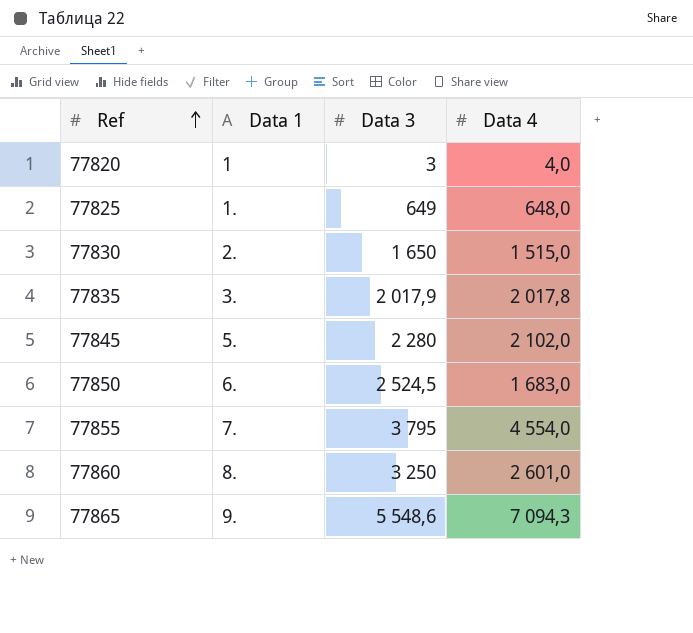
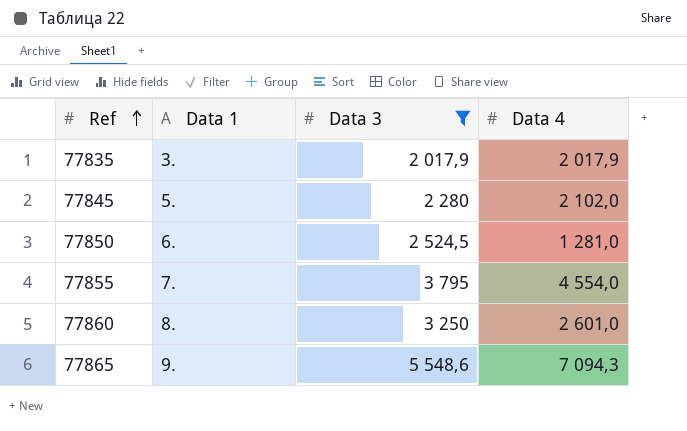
filter: none -> Data 3 >= 2 017,9
77835 | Data 4: 2 017,8 -> 2 017,9
77850 | Data 4: 1 683,0 -> 1 281,0

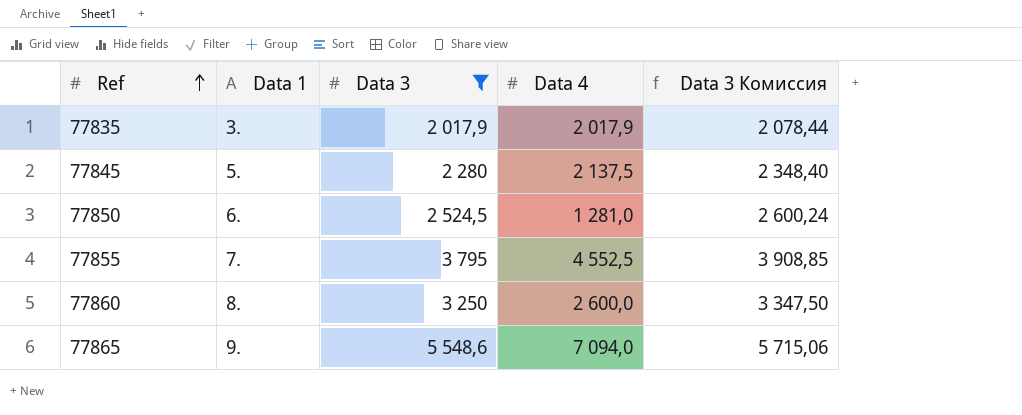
column Data 3 Комиссия | formula: none -> [Data 3] * 1,03
77845 | Data 4: 2 102,0 -> 2 137,5
77855 | Data 4: 4 554,0 -> 4 552,5
77860 | Data 4: 2 601,0 -> 2 600,0
77865 | Data 4: 7 094,3 -> 7 094,0

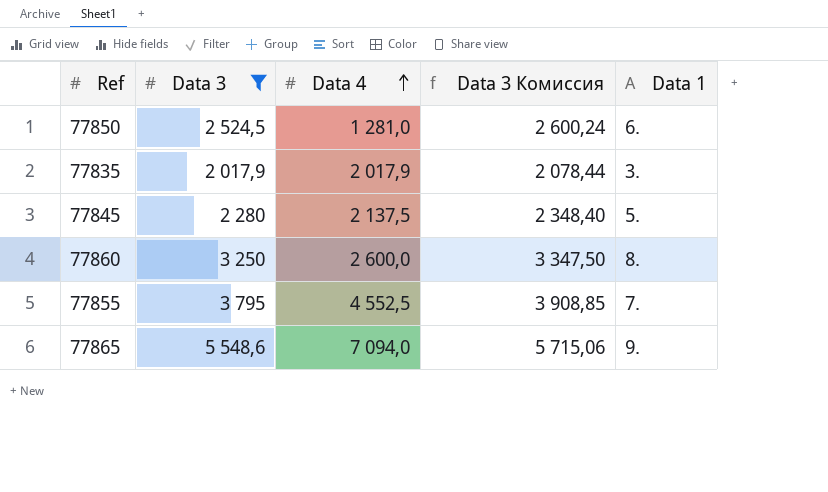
row order: Ref ascending -> Data 4 ascending
column Data 1 | position: 2 -> 5

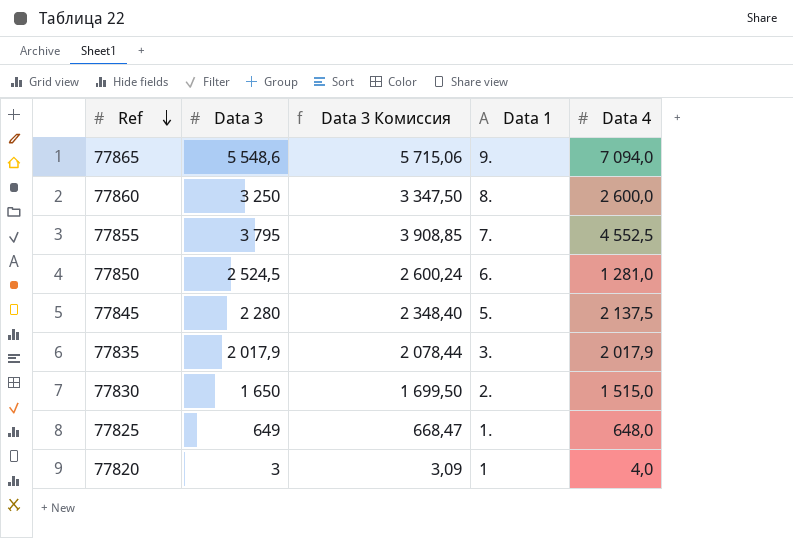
filter: Data 3 >= 2 017,9 -> none
row order: Data 4 ascending -> Ref descending
column Data 4 | position: 3 -> 5

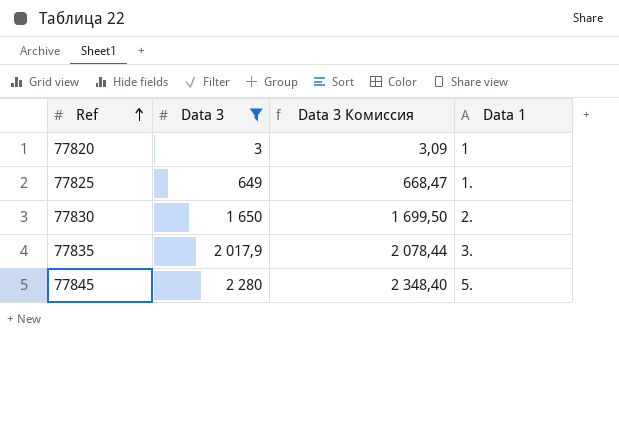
filter: none -> Data 3 <= 2 280
row order: Ref descending -> Ref ascending
column Data 4 | position: 5 -> none

